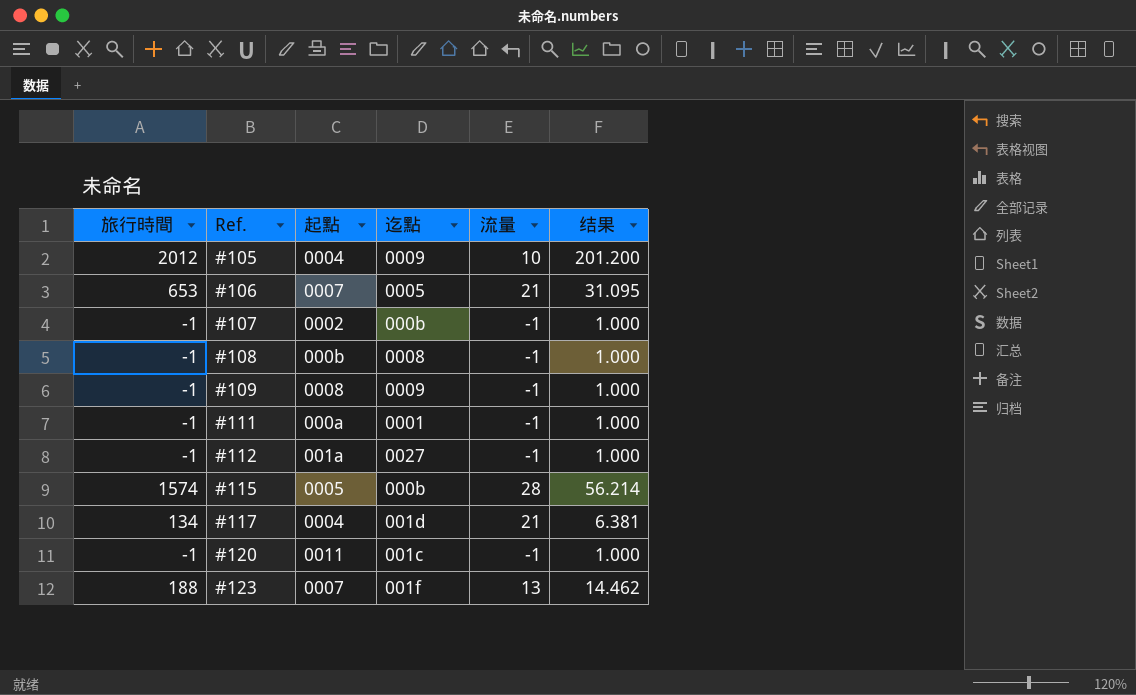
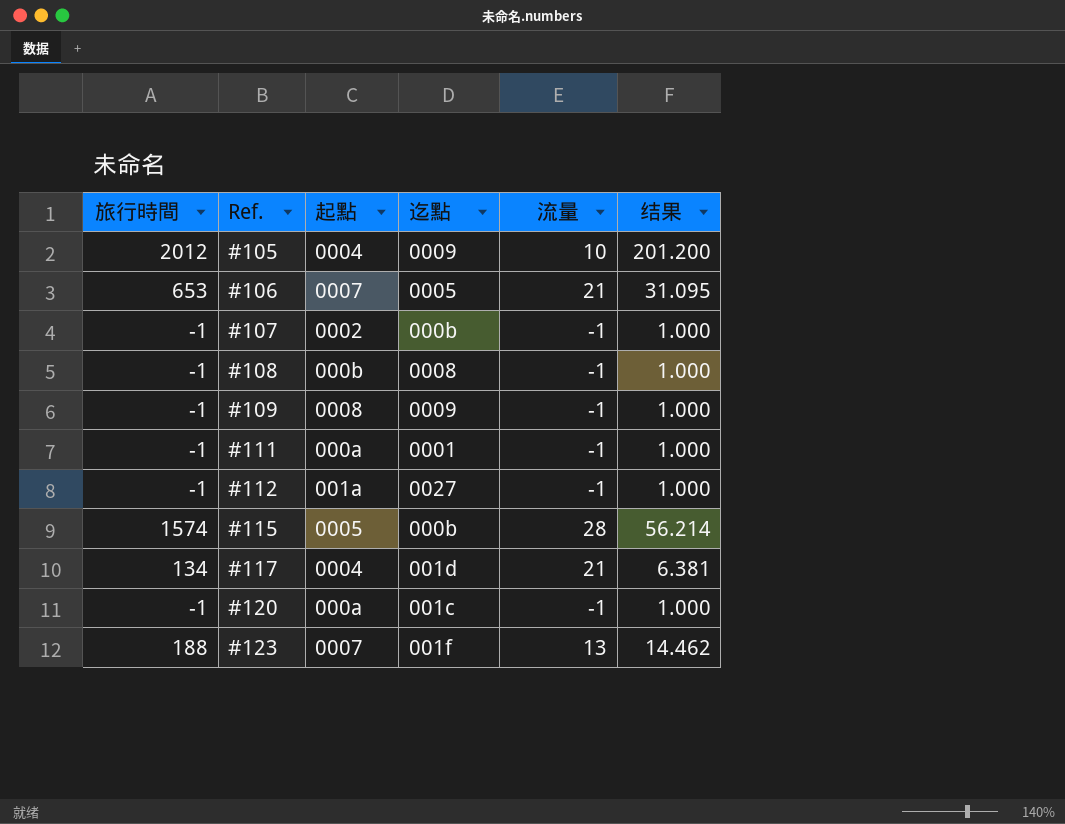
#120 | 起點: 0011 -> 000a

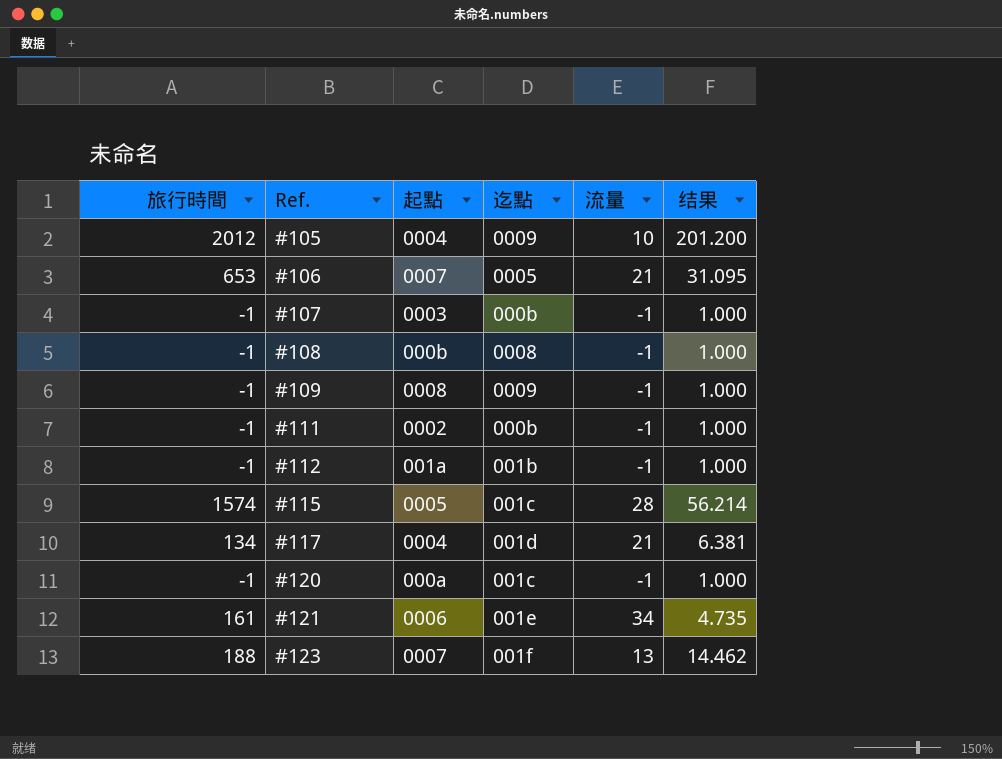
#107 | 起點: 0002 -> 0003
#111 | 起點: 000a -> 0002
#111 | 迄點: 0001 -> 000b
#112 | 迄點: 0027 -> 001b
#115 | 迄點: 000b -> 001c
row #121: none -> 161 | 0006 | 001e | 34 | 4.735

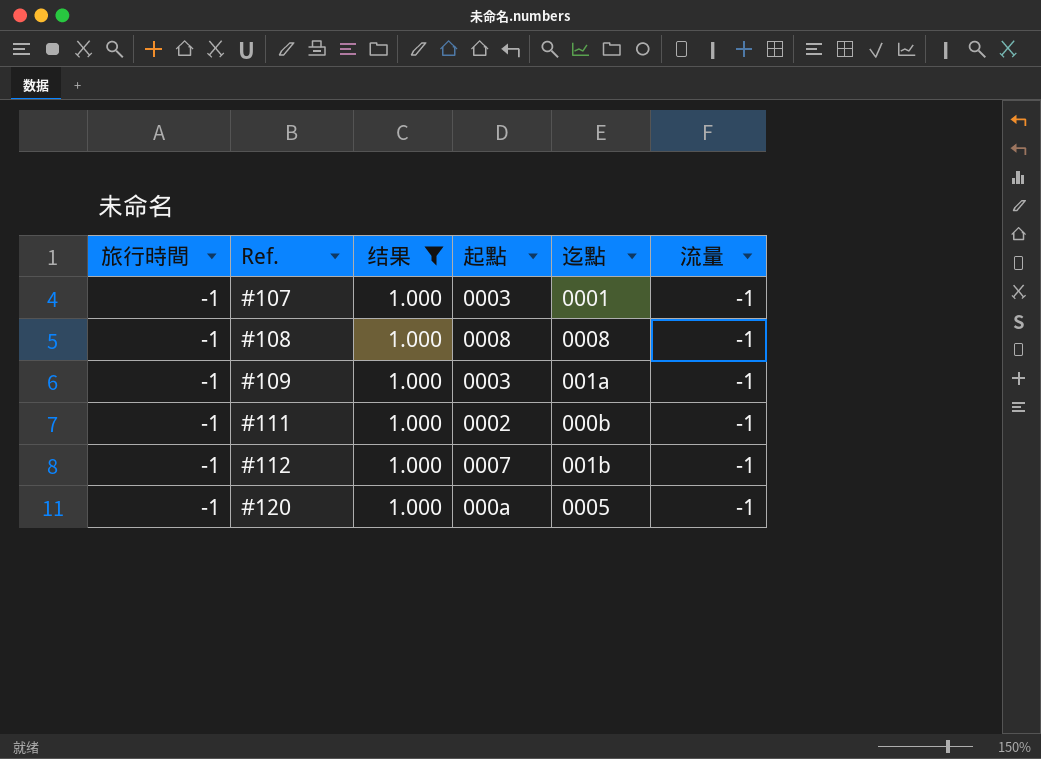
filter: none -> 结果 = 1.000
column 结果 | position: 6 -> 3
#107 | 迄點: 000b -> 0001
#108 | 起點: 000b -> 0008
#109 | 起點: 0008 -> 0003
#109 | 迄點: 0009 -> 001a
#112 | 起點: 001a -> 0007
#120 | 迄點: 001c -> 0005

